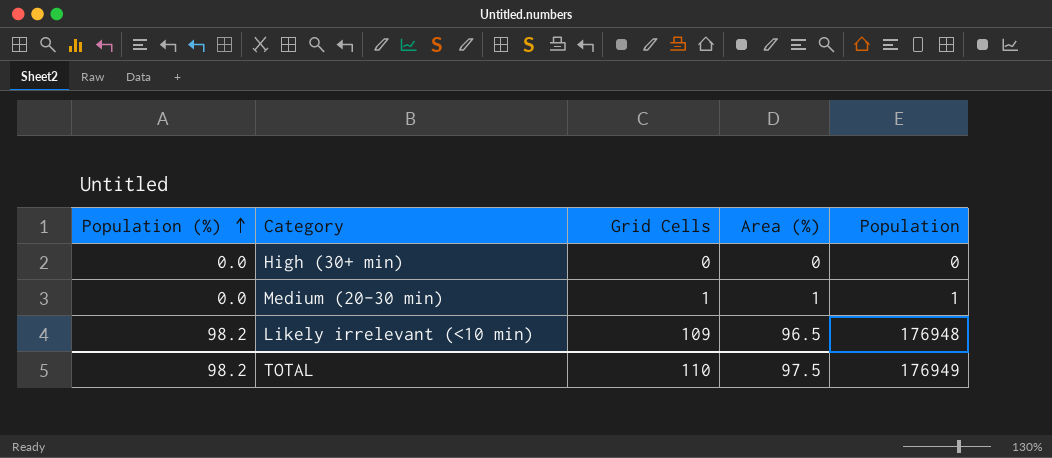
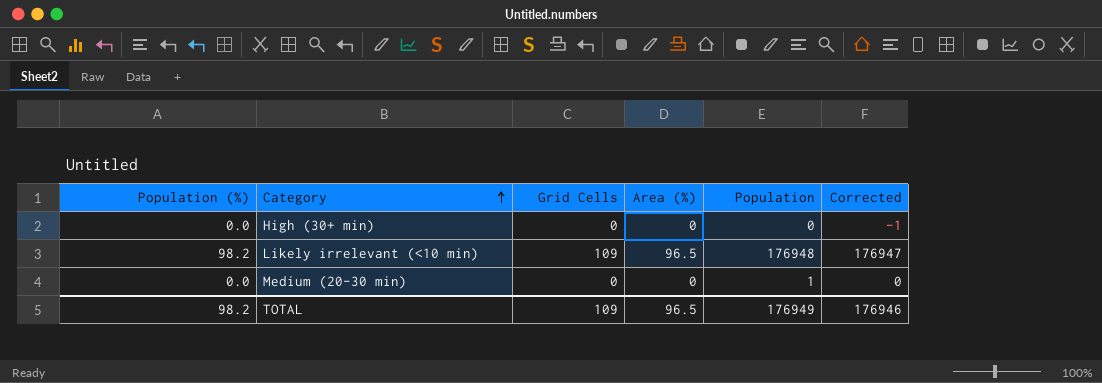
row order: Population (%) ascending -> Category ascending
column Corrected | formula: none -> [Population] - 1
Medium (20-30 min) | Grid Cells: 1 -> 0
Medium (20-30 min) | Area (%): 1 -> 0
TOTAL | Grid Cells: 110 -> 109
TOTAL | Area (%): 97.5 -> 96.5

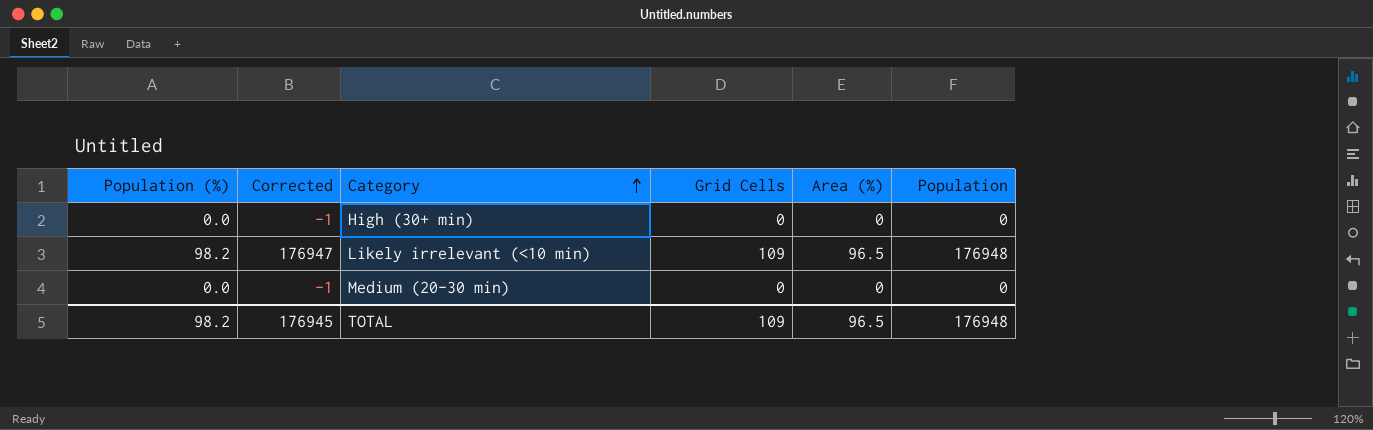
column Corrected | position: 6 -> 2
Medium (20-30 min) | Corrected: 0 -> -1
Medium (20-30 min) | Population: 1 -> 0
TOTAL | Corrected: 176946 -> 176945
TOTAL | Population: 176949 -> 176948

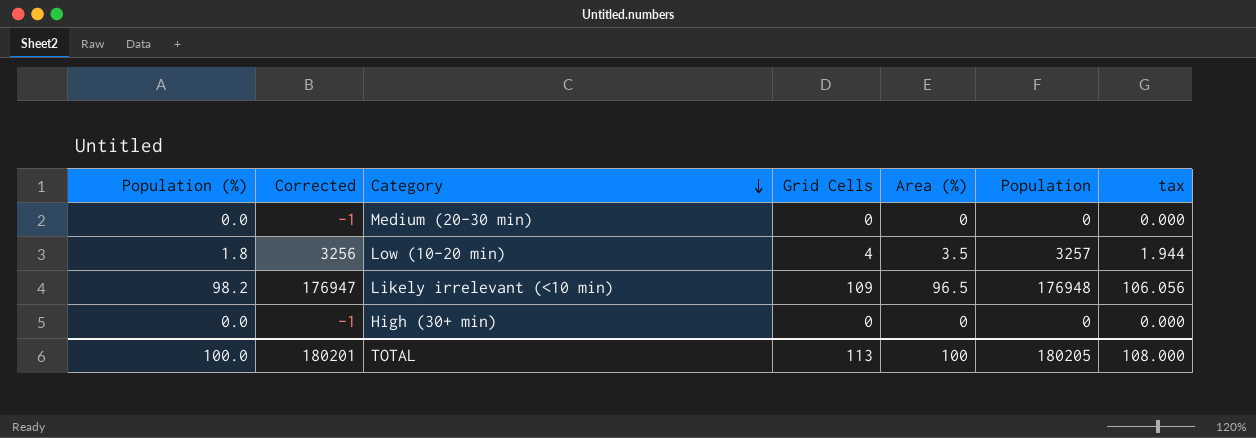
row order: Category ascending -> Category descending
column tax | formula: none -> [Population (%)] * 1.08
row Low (10-20 min): none -> 1.8 | 3256 | 4 | 3.5 | 3257 | 1.944
TOTAL | Population (%): 98.2 -> 100.0
TOTAL | Corrected: 176945 -> 180201
TOTAL | Grid Cells: 109 -> 113
TOTAL | Area (%): 96.5 -> 100
TOTAL | Population: 176948 -> 180205

